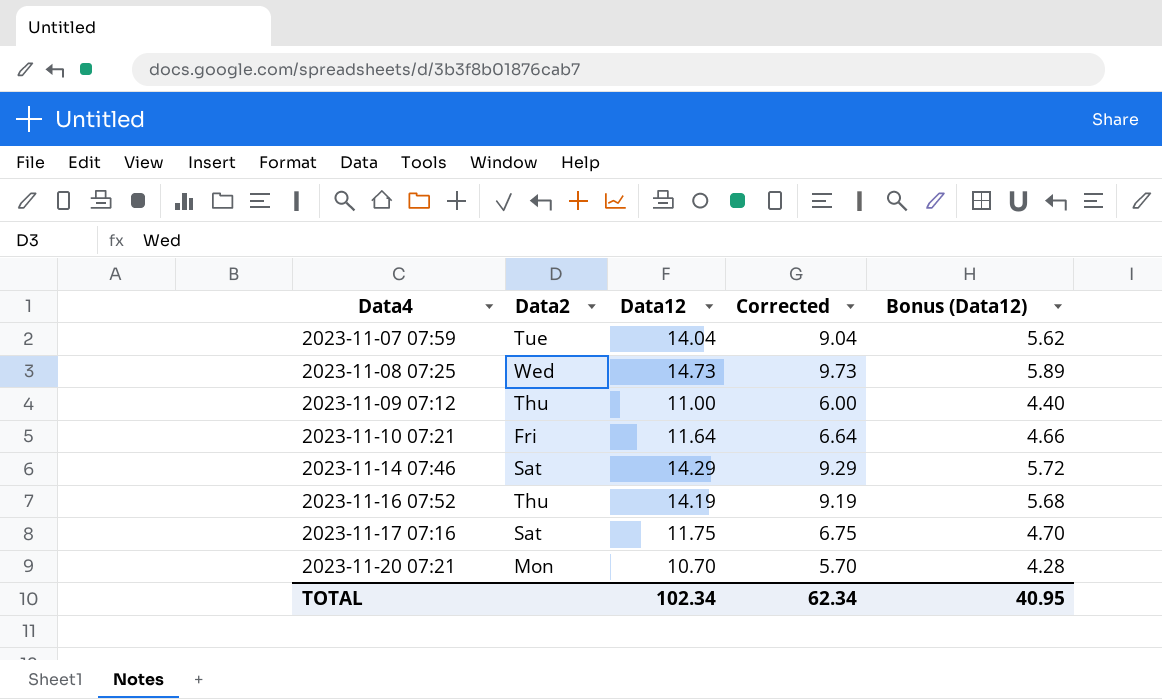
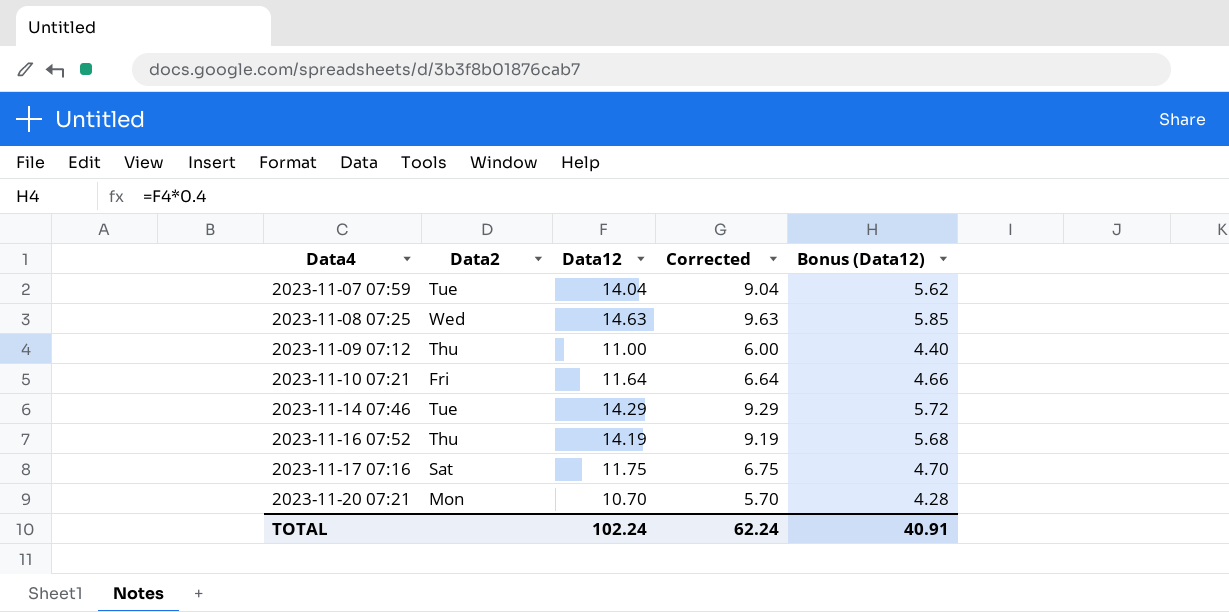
2023-11-08 07:25 | Data12: 14.73 -> 14.63
2023-11-08 07:25 | Corrected: 9.73 -> 9.63
2023-11-08 07:25 | Bonus (Data12): 5.89 -> 5.85
2023-11-14 07:46 | Data2: Sat -> Tue
TOTAL | Data12: 102.34 -> 102.24
TOTAL | Corrected: 62.34 -> 62.24
TOTAL | Bonus (Data12): 40.95 -> 40.91

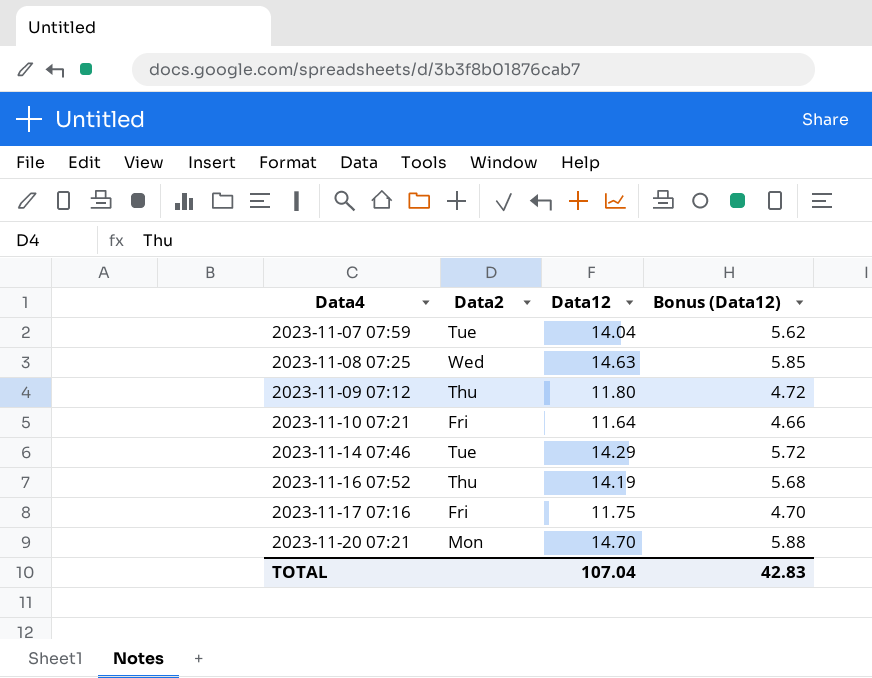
column Corrected | formula: [Data12] - 5 -> none
2023-11-09 07:12 | Data12: 11.00 -> 11.80
2023-11-09 07:12 | Bonus (Data12): 4.40 -> 4.72
2023-11-17 07:16 | Data2: Sat -> Fri
2023-11-20 07:21 | Data12: 10.70 -> 14.70
2023-11-20 07:21 | Bonus (Data12): 4.28 -> 5.88
TOTAL | Data12: 102.24 -> 107.04
TOTAL | Bonus (Data12): 40.91 -> 42.83

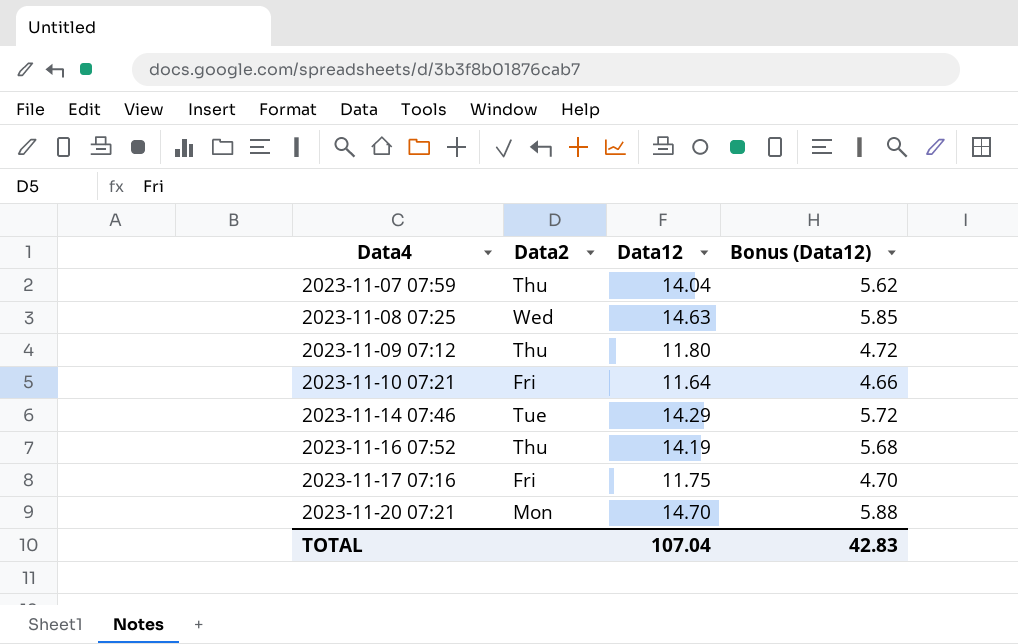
2023-11-07 07:59 | Data2: Tue -> Thu

